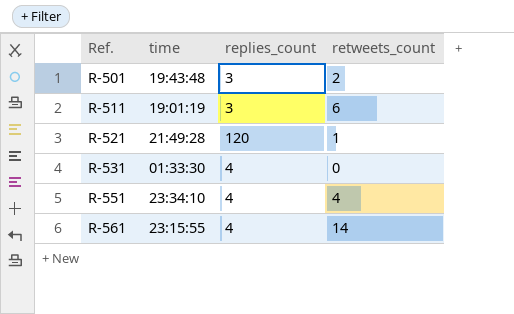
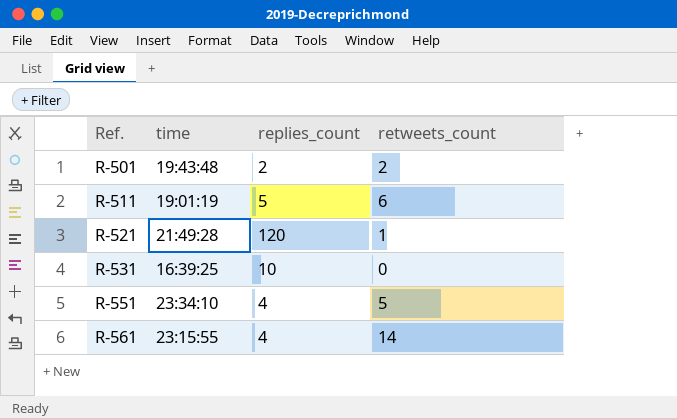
R-501 | replies_count: 3 -> 2
R-511 | replies_count: 3 -> 5
R-531 | time: 01:33:30 -> 16:39:25
R-531 | replies_count: 4 -> 10
R-551 | retweets_count: 4 -> 5

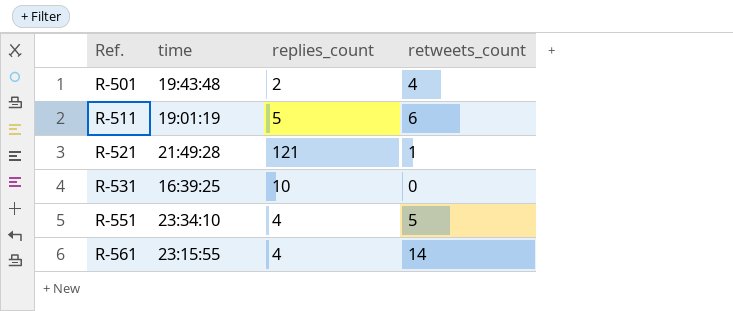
R-501 | retweets_count: 2 -> 4
R-521 | replies_count: 120 -> 121

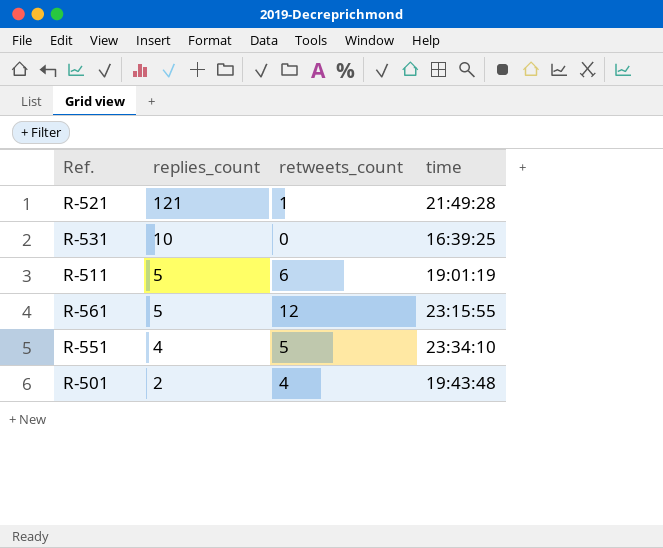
row order: Ref. ascending -> replies_count descending
column time | position: 2 -> 4
R-561 | replies_count: 4 -> 5
R-561 | retweets_count: 14 -> 12

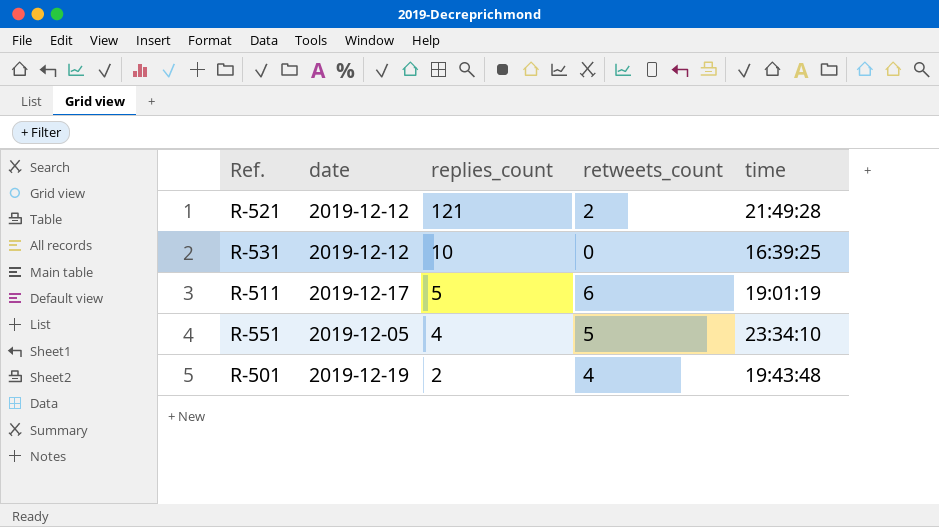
column date | position: none -> 2
row R-561: 5 | 12 | 23:15:55 -> none
R-521 | retweets_count: 1 -> 2

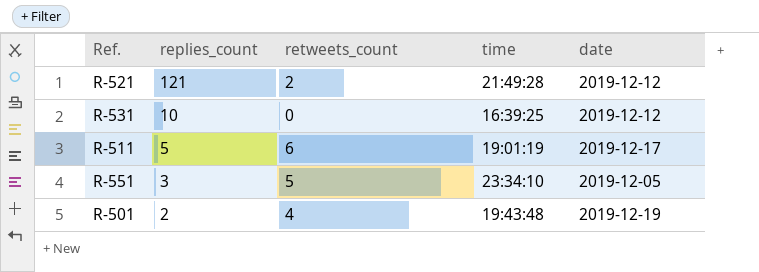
column date | position: 2 -> 5
R-551 | replies_count: 4 -> 3

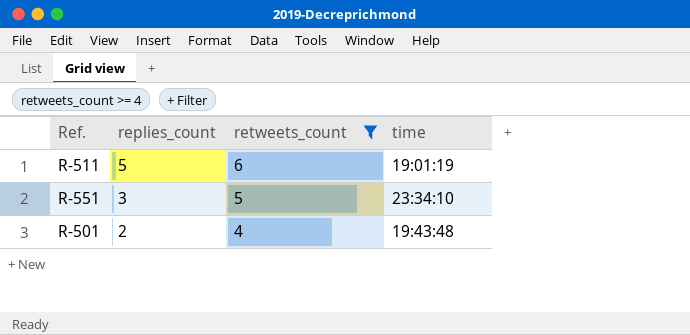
filter: none -> retweets_count >= 4
column date | position: 5 -> none

